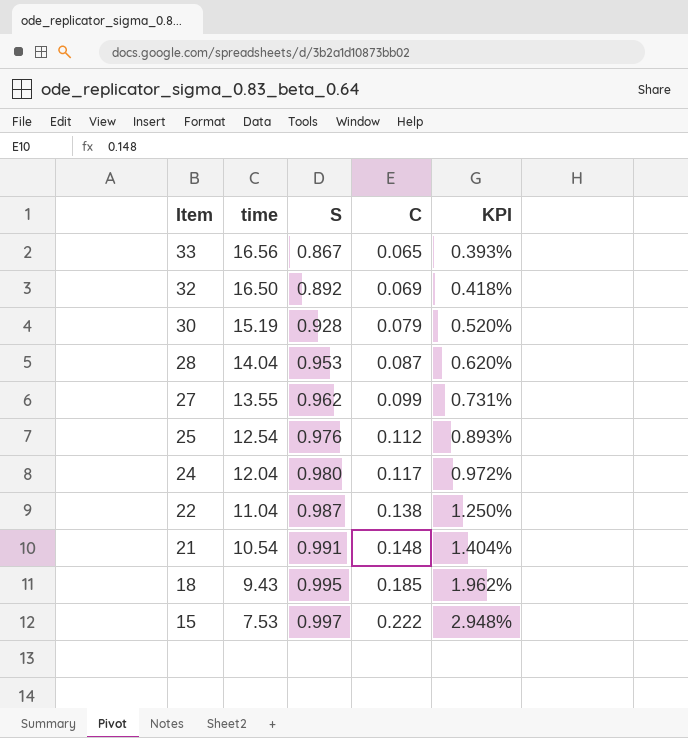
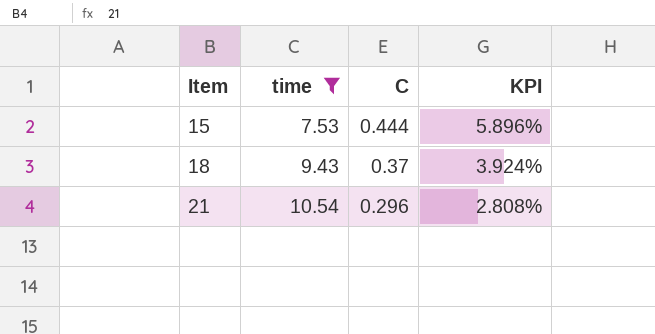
filter: none -> time <= 10.54
row order: Item descending -> Item ascending
column S | position: 3 -> none
15 | C: 0.222 -> 0.444
15 | KPI: 2.948% -> 5.896%
18 | C: 0.185 -> 0.37
18 | KPI: 1.962% -> 3.924%
21 | C: 0.148 -> 0.296
21 | KPI: 1.404% -> 2.808%

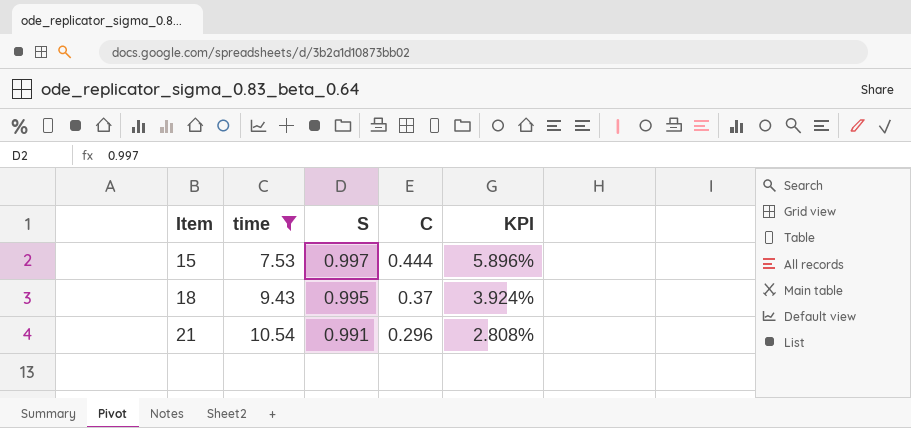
column S | position: none -> 3

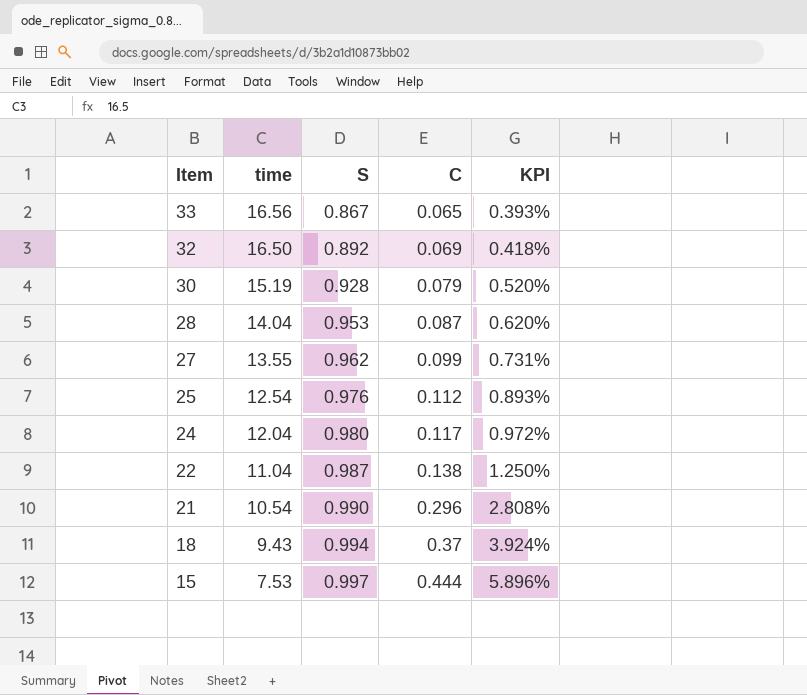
filter: time <= 10.54 -> none
row order: Item ascending -> Item descending
21 | S: 0.991 -> 0.990
18 | S: 0.995 -> 0.994

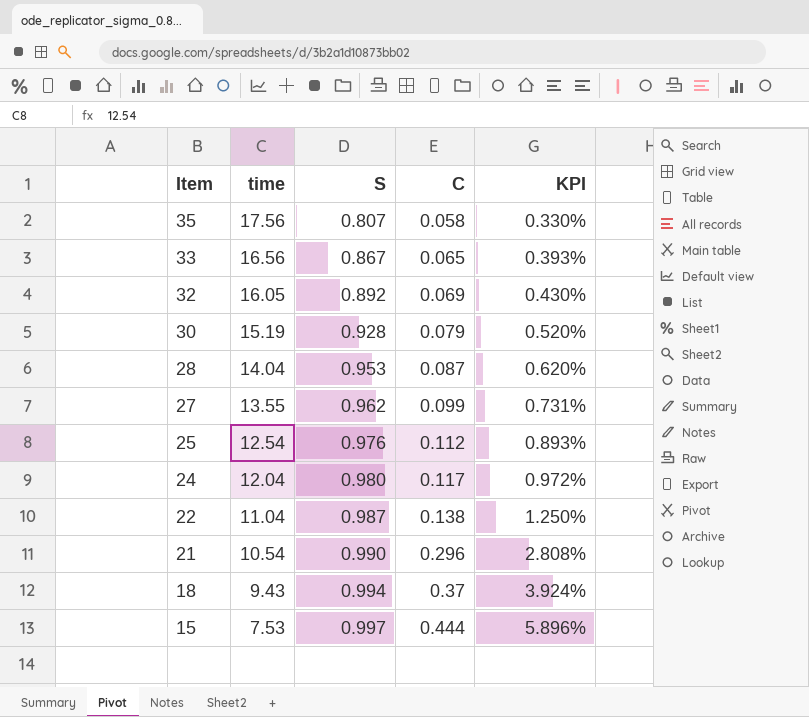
row 35: none -> 17.56 | 0.807 | 0.058 | 0.330%
32 | time: 16.50 -> 16.05
32 | KPI: 0.418% -> 0.430%

